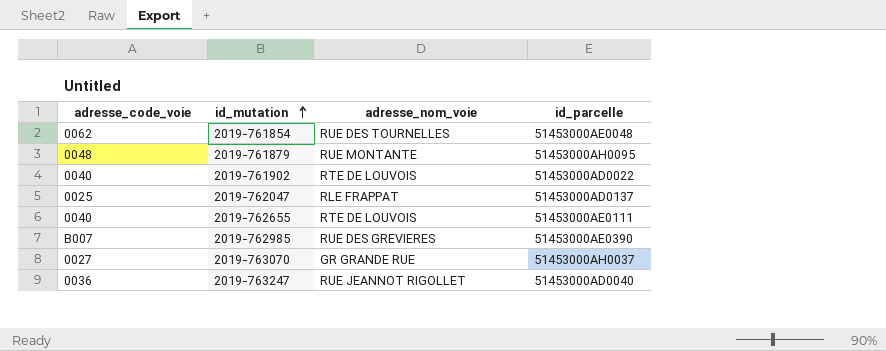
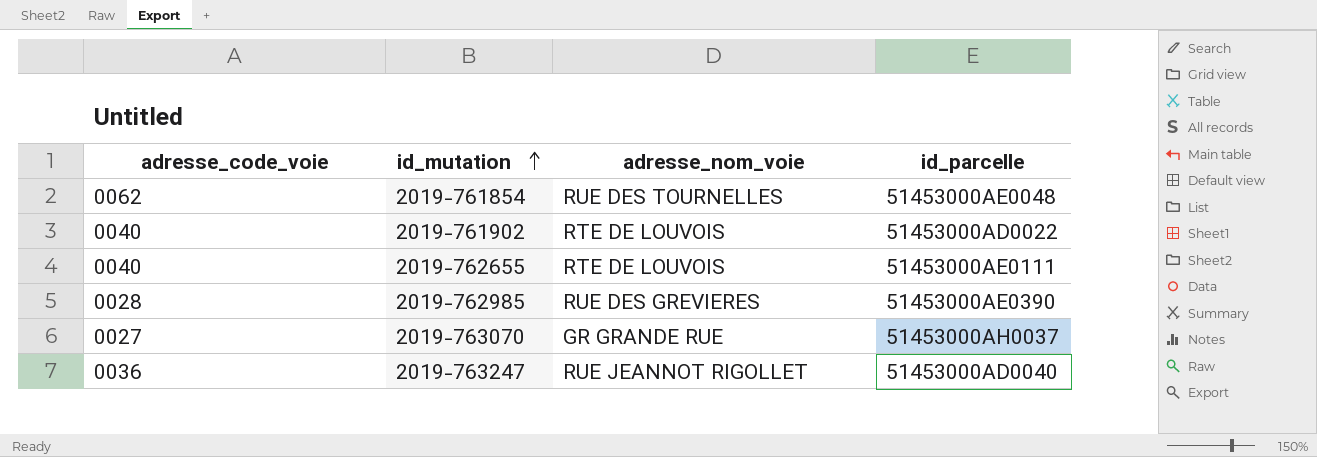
row 2019-761879: 0048 | RUE MONTANTE | 51453000AH0095 -> none
row 2019-762047: 0025 | RLE FRAPPAT | 51453000AD0137 -> none
2019-762985 | adresse_code_voie: B007 -> 0028

